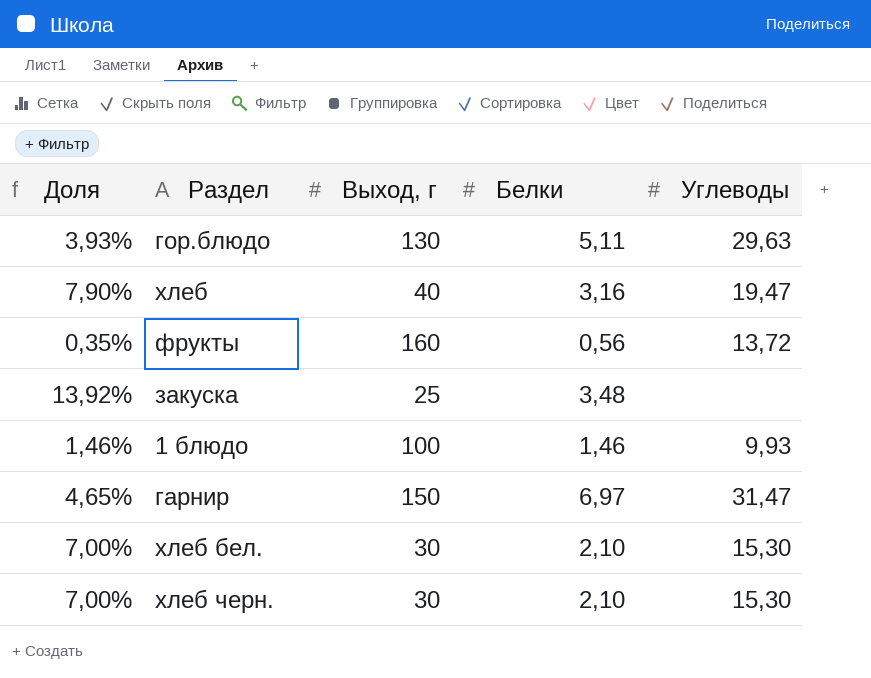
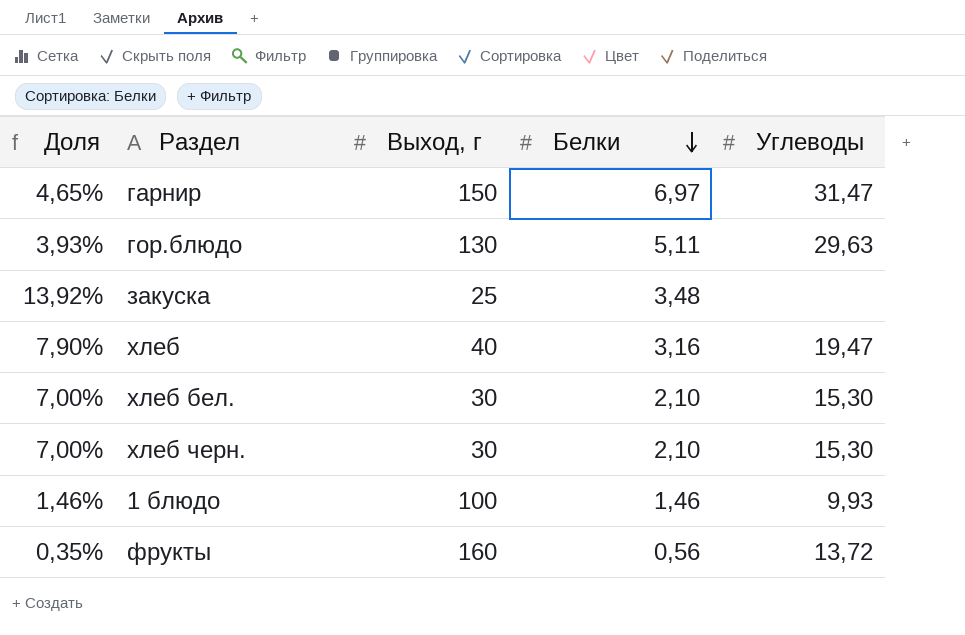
row order: none -> Белки descending

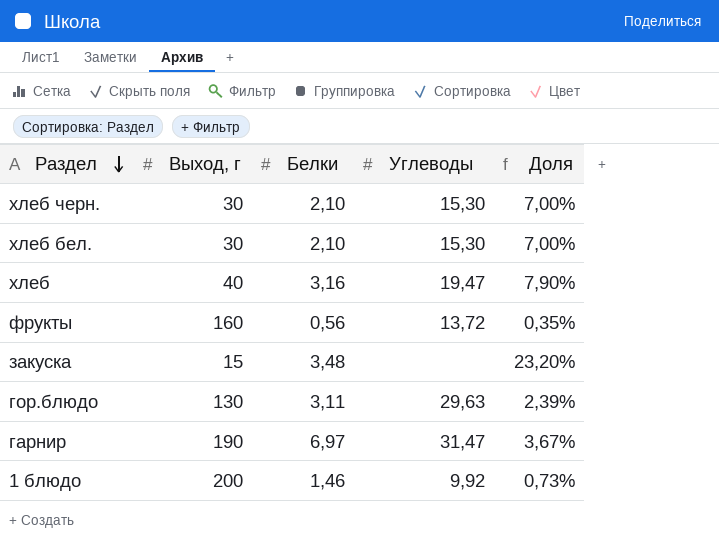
row order: Белки descending -> Раздел descending
column Доля | position: 1 -> 5
закуска | Выход, г: 25 -> 15
закуска | Доля: 13,92% -> 23,20%
гор.блюдо | Белки: 5,11 -> 3,11
гор.блюдо | Доля: 3,93% -> 2,39%
гарнир | Выход, г: 150 -> 190
гарнир | Доля: 4,65% -> 3,67%
1 блюдо | Выход, г: 100 -> 200
1 блюдо | Углеводы: 9,93 -> 9,92
1 блюдо | Доля: 1,46% -> 0,73%

